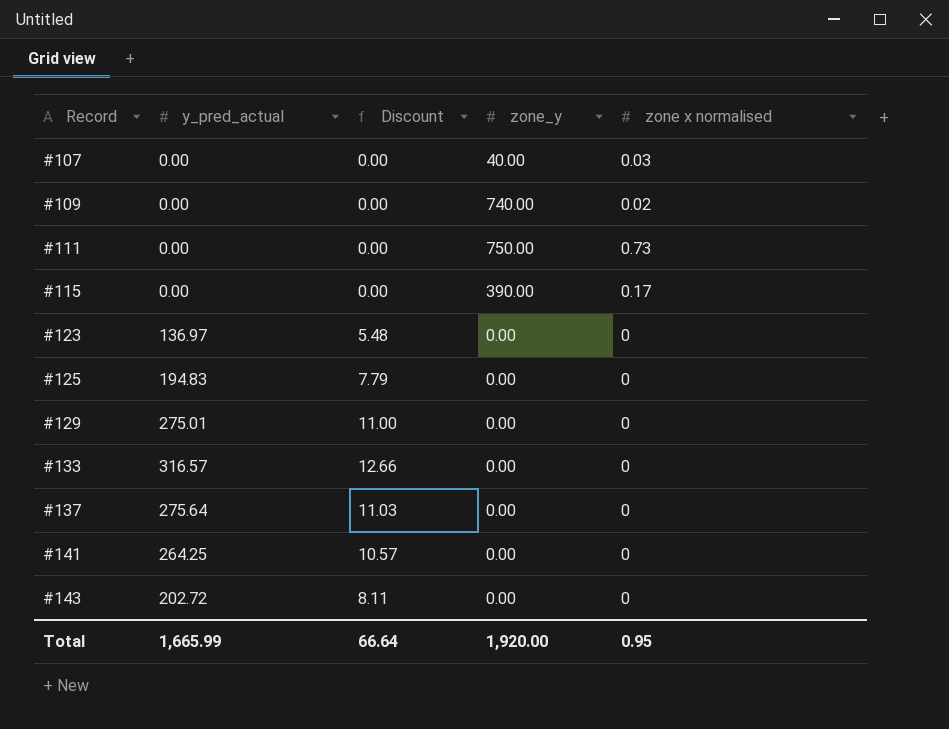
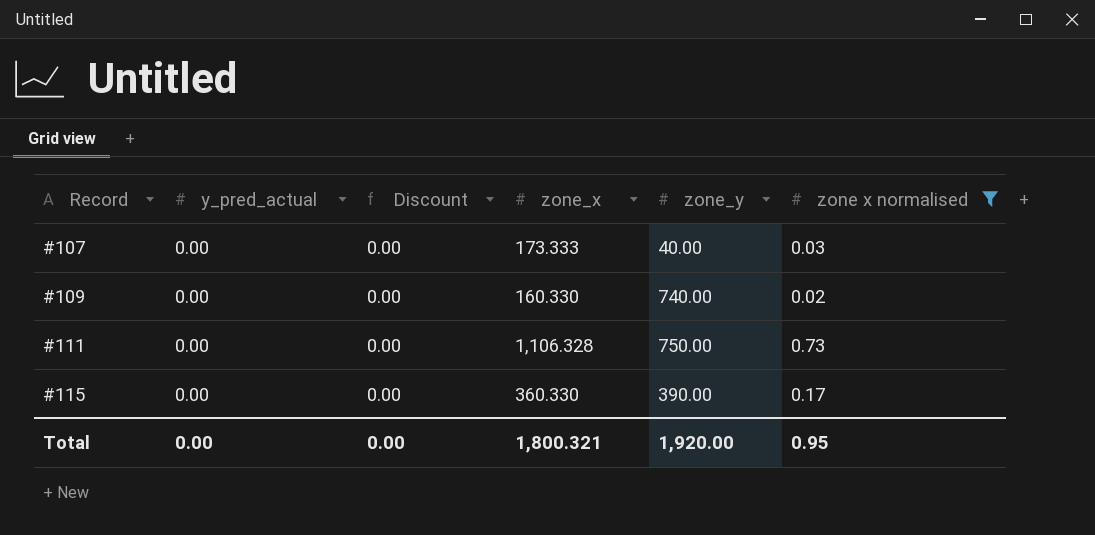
filter: none -> zone x normalised != 0
column zone_x | position: none -> 4
Total | y_pred_actual: 1,665.99 -> 0.00
Total | Discount: 66.64 -> 0.00

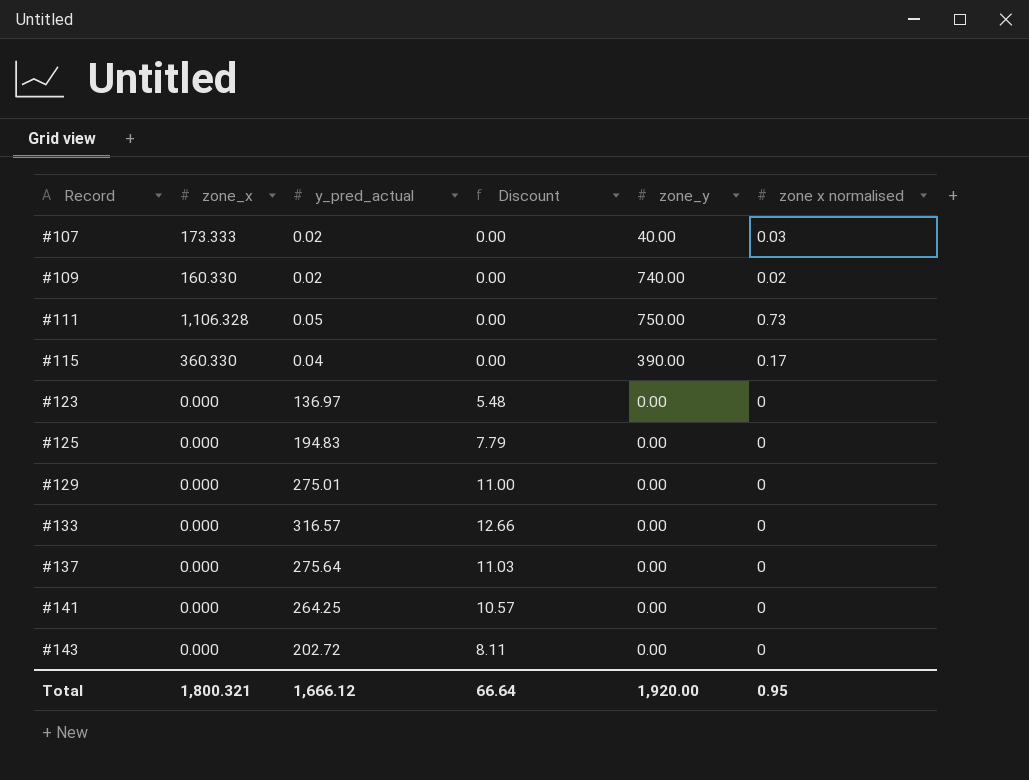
filter: zone x normalised != 0 -> none
column zone_x | position: 4 -> 2
#107 | y_pred_actual: 0.00 -> 0.02
#109 | y_pred_actual: 0.00 -> 0.02
#111 | y_pred_actual: 0.00 -> 0.05
#115 | y_pred_actual: 0.00 -> 0.04
Total | y_pred_actual: 0.00 -> 1,666.12
Total | Discount: 0.00 -> 66.64

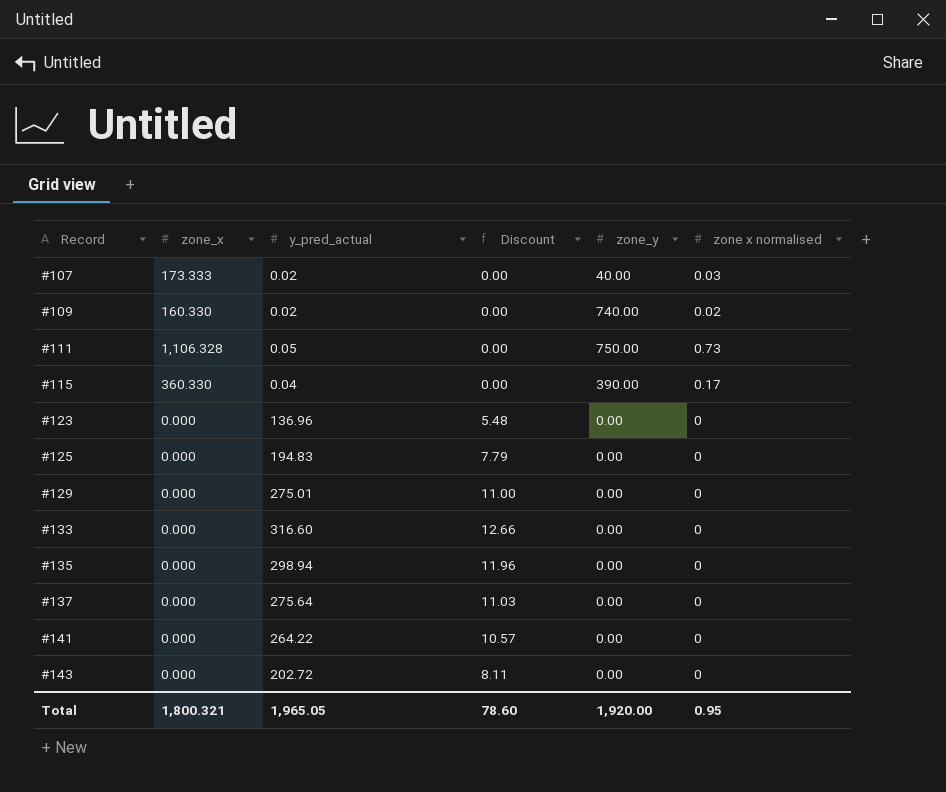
#123 | y_pred_actual: 136.97 -> 136.96
#133 | y_pred_actual: 316.57 -> 316.60
row #135: none -> 0.000 | 298.94 | 11.96 | 0.00 | 0
#141 | y_pred_actual: 264.25 -> 264.22
Total | y_pred_actual: 1,666.12 -> 1,965.05
Total | Discount: 66.64 -> 78.60

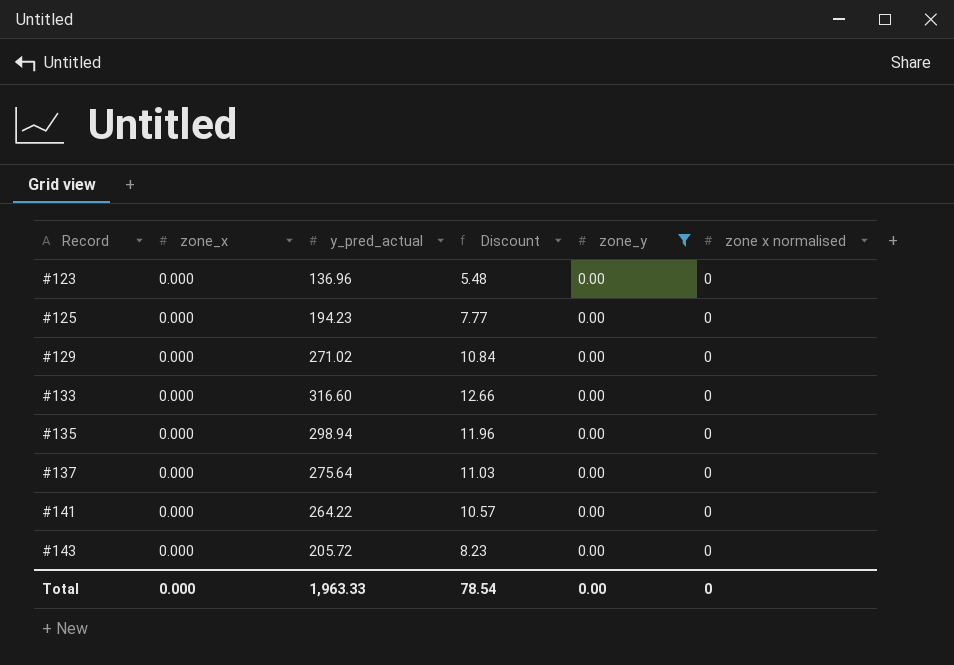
filter: none -> zone_y = 0.00
#125 | y_pred_actual: 194.83 -> 194.23
#125 | Discount: 7.79 -> 7.77
#129 | y_pred_actual: 275.01 -> 271.02
#129 | Discount: 11.00 -> 10.84
#143 | y_pred_actual: 202.72 -> 205.72
#143 | Discount: 8.11 -> 8.23
Total | zone_x: 1,800.321 -> 0.000
Total | y_pred_actual: 1,965.05 -> 1,963.33
Total | Discount: 78.60 -> 78.54
Total | zone_y: 1,920.00 -> 0.00
Total | zone x normalised: 0.95 -> 0

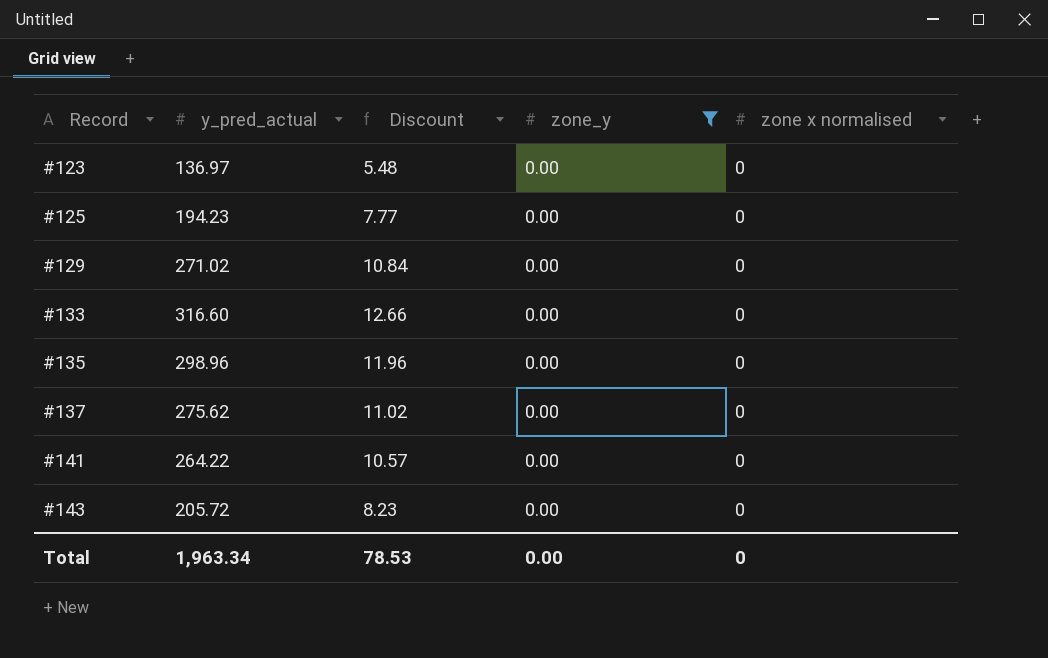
column zone_x | position: 2 -> none
#123 | y_pred_actual: 136.96 -> 136.97
#135 | y_pred_actual: 298.94 -> 298.96
#137 | y_pred_actual: 275.64 -> 275.62
#137 | Discount: 11.03 -> 11.02
Total | y_pred_actual: 1,963.33 -> 1,963.34
Total | Discount: 78.54 -> 78.53

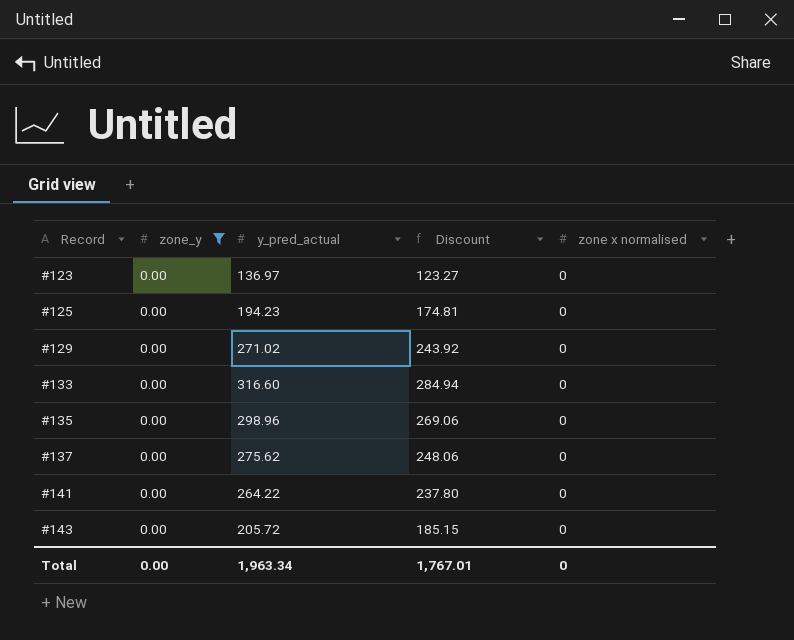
column zone_y | position: 4 -> 2
column Discount | formula: [y_pred_actual] * 0.04 -> [y_pred_actual] * 0.9
Total | Discount: 78.53 -> 1,767.01

